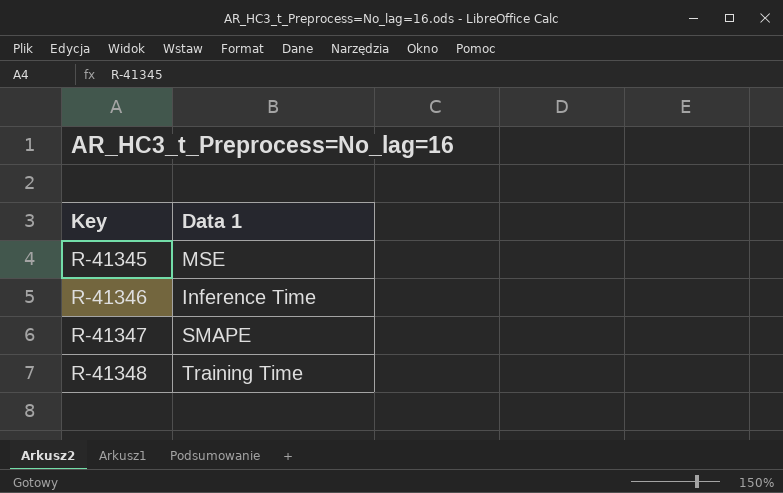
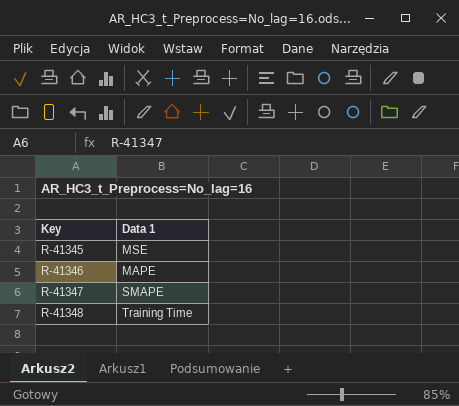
R-41346 | Data 1: Inference Time -> MAPE

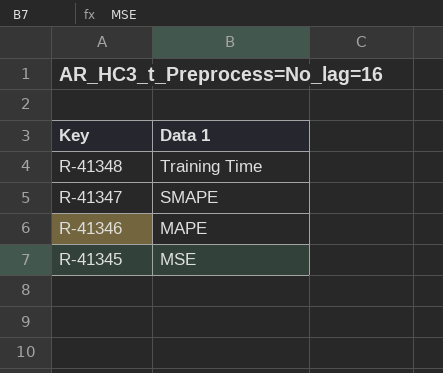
row order: Key ascending -> Key descending

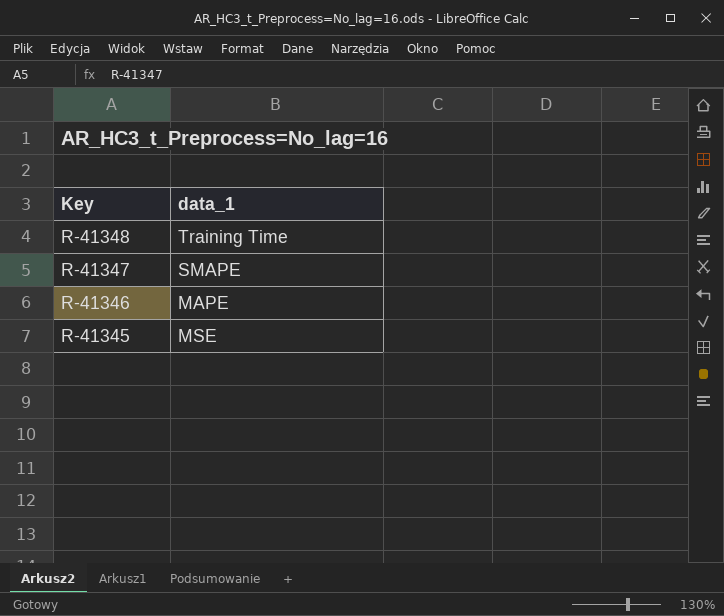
column name: Data 1 -> data_1

